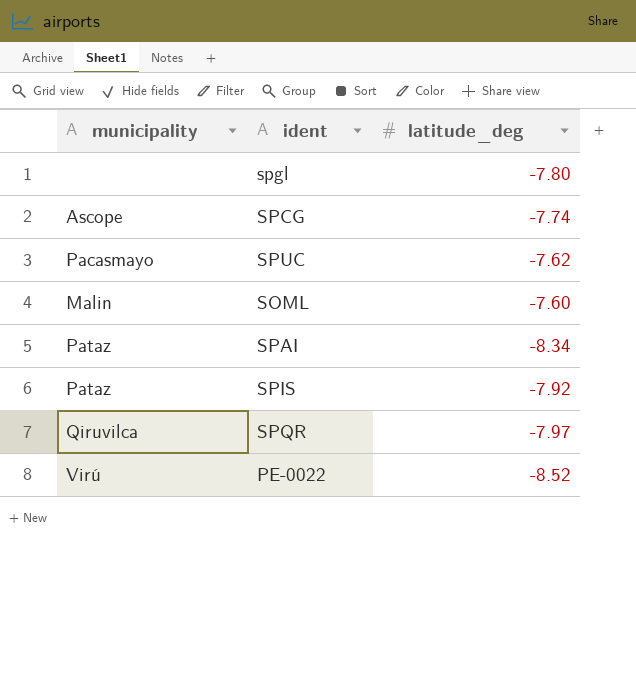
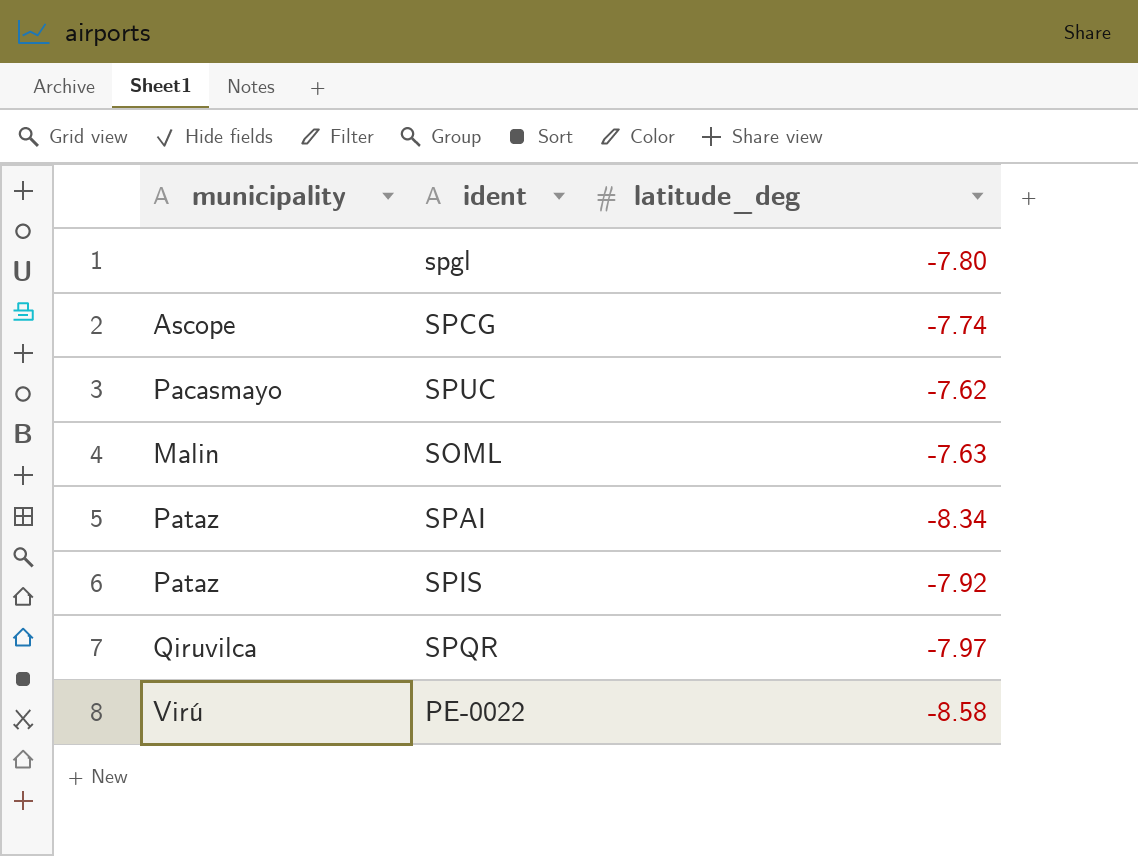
SOML | latitude_deg: -7.60 -> -7.63
PE-0022 | latitude_deg: -8.52 -> -8.58

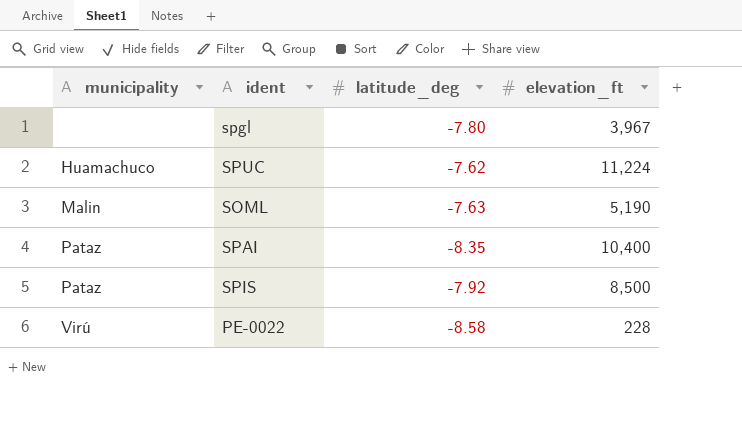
column elevation_ft | position: none -> 4
row SPCG: Ascope | -7.74 -> none
row SPQR: Qiruvilca | -7.97 -> none
SPUC | municipality: Pacasmayo -> Huamachuco
SPAI | latitude_deg: -8.34 -> -8.35

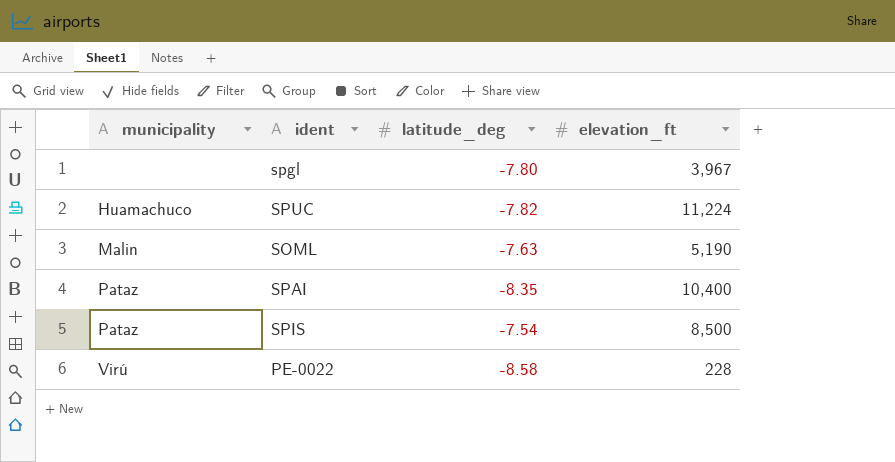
SPUC | latitude_deg: -7.62 -> -7.82
SPIS | latitude_deg: -7.92 -> -7.54

